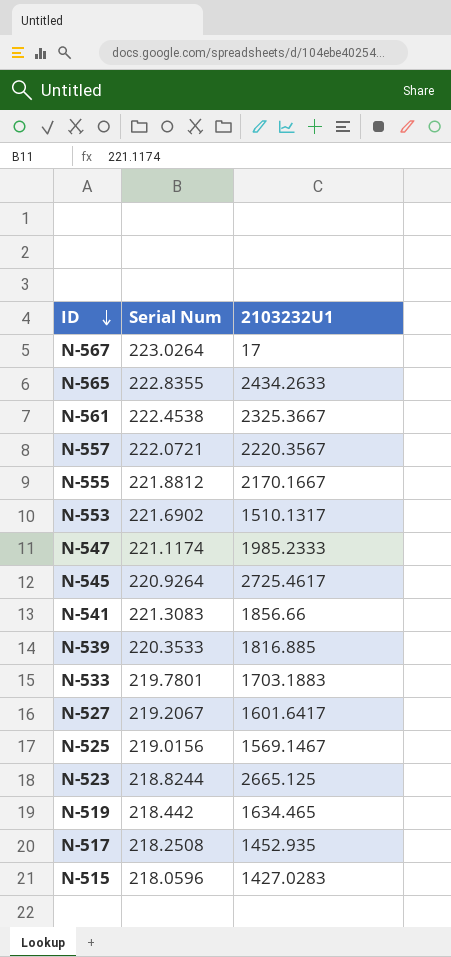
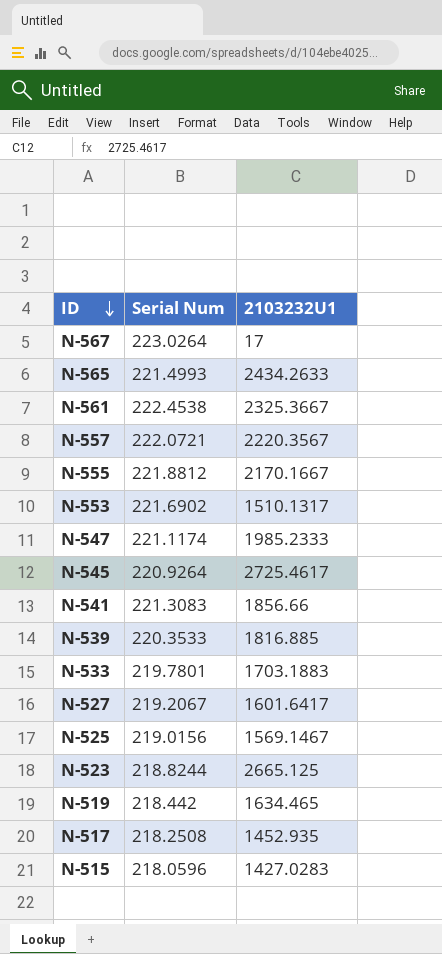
N-565 | Serial Num: 222.8355 -> 221.4993

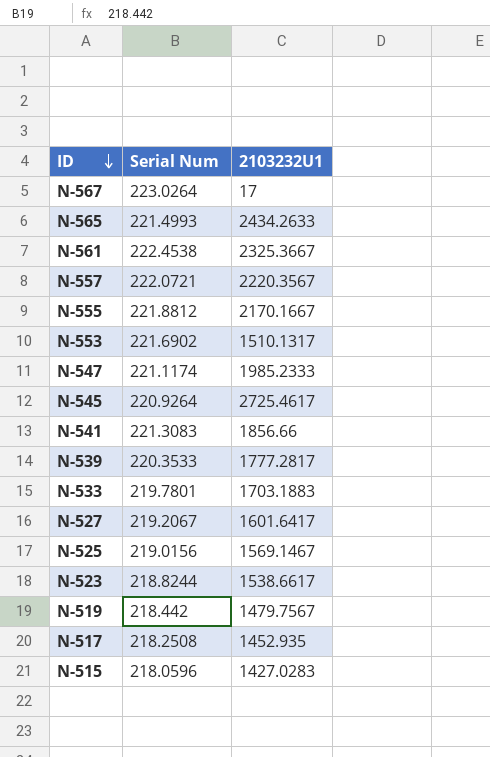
N-539 | 2103232U1: 1816.885 -> 1777.2817
N-523 | 2103232U1: 2665.125 -> 1538.6617
N-519 | 2103232U1: 1634.465 -> 1479.7567

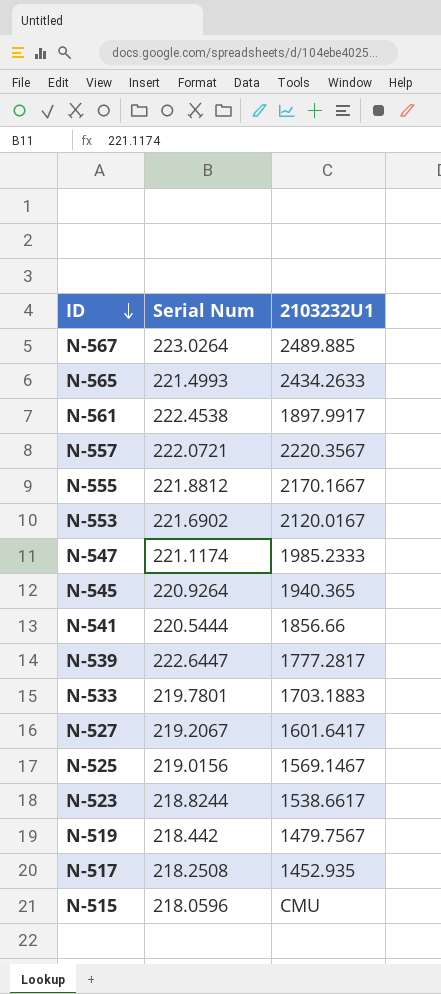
N-567 | 2103232U1: 17 -> 2489.885
N-561 | 2103232U1: 2325.3667 -> 1897.9917
N-553 | 2103232U1: 1510.1317 -> 2120.0167
N-545 | 2103232U1: 2725.4617 -> 1940.365
N-541 | Serial Num: 221.3083 -> 220.5444
N-539 | Serial Num: 220.3533 -> 222.6447
N-515 | 2103232U1: 1427.0283 -> CMU

